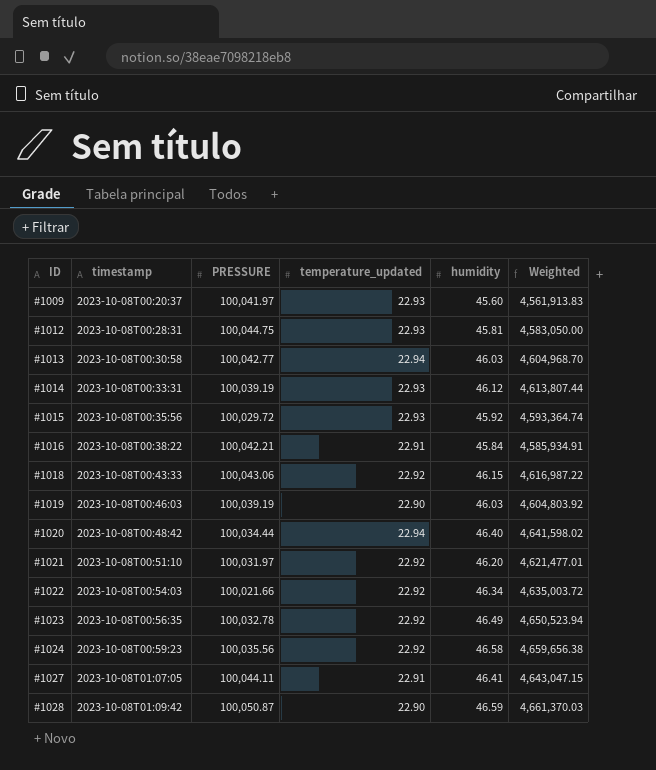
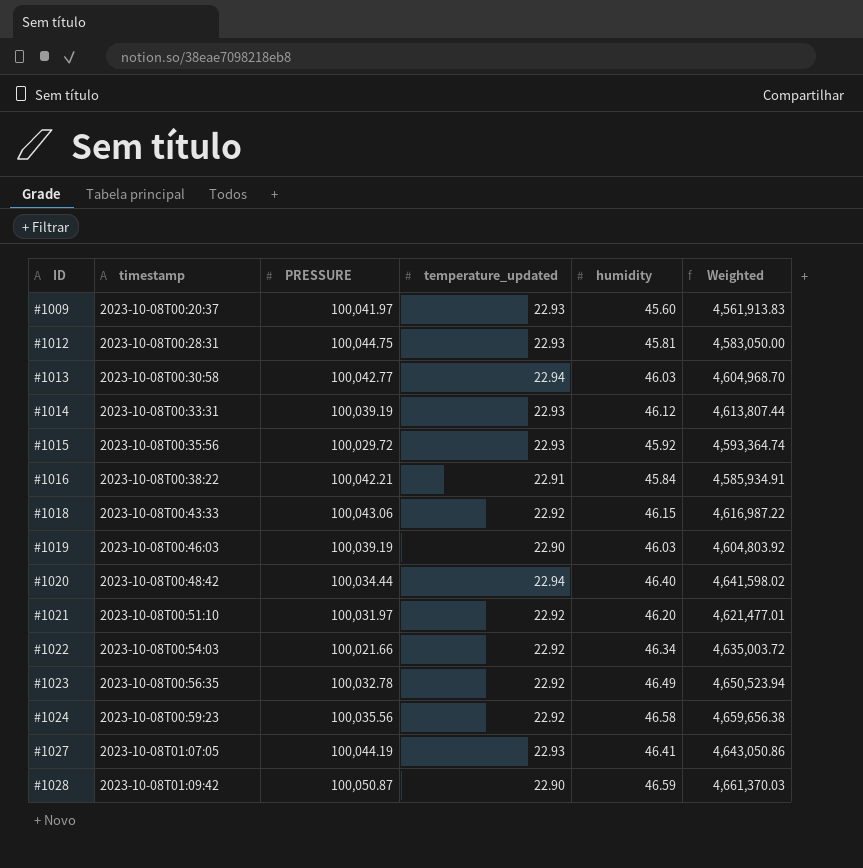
#1027 | PRESSURE: 100,044.11 -> 100,044.19
#1027 | temperature_updated: 22.91 -> 22.93
#1027 | Weighted: 4,643,047.15 -> 4,643,050.86

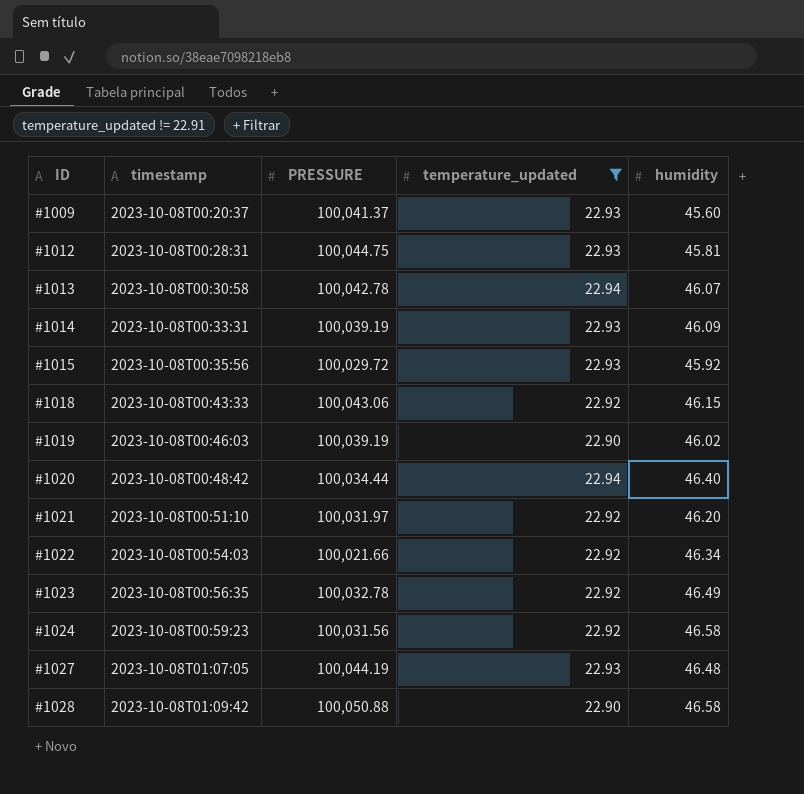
filter: none -> temperature_updated != 22.91
column Weighted | formula: [PRESSURE] * [humidity] -> none
#1009 | PRESSURE: 100,041.97 -> 100,041.37
#1013 | PRESSURE: 100,042.77 -> 100,042.78
#1013 | humidity: 46.03 -> 46.07
#1014 | humidity: 46.12 -> 46.09
#1019 | humidity: 46.03 -> 46.02
#1024 | PRESSURE: 100,035.56 -> 100,031.56
#1027 | humidity: 46.41 -> 46.48
#1028 | PRESSURE: 100,050.87 -> 100,050.88
#1028 | humidity: 46.59 -> 46.58

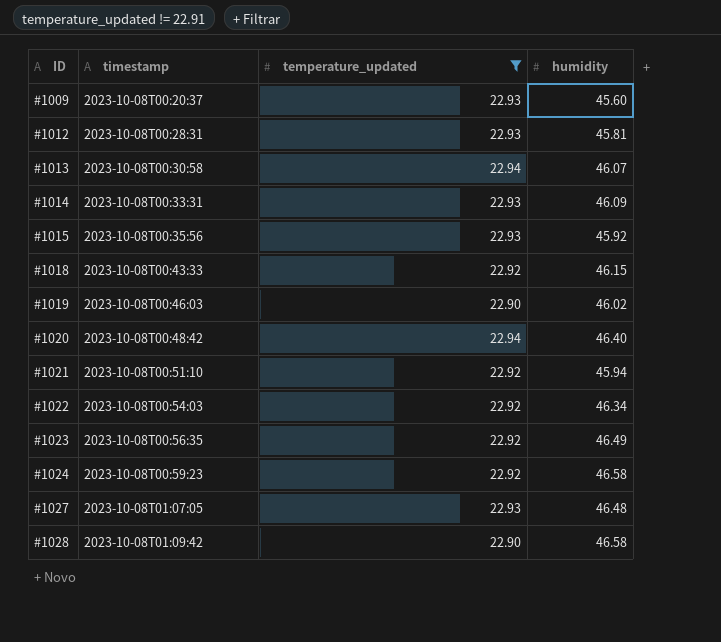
column PRESSURE | position: 3 -> none
#1021 | humidity: 46.20 -> 45.94

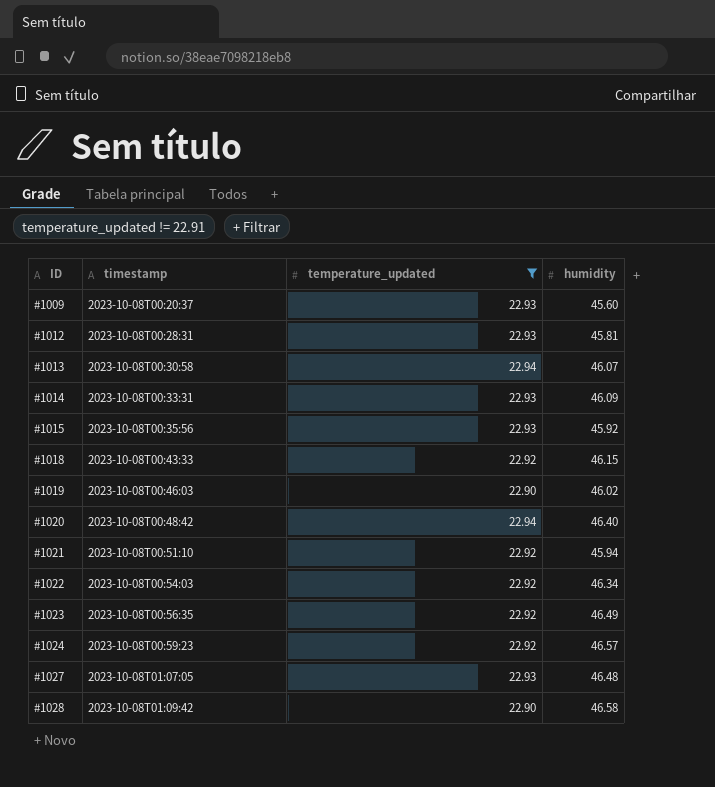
#1024 | humidity: 46.58 -> 46.57

